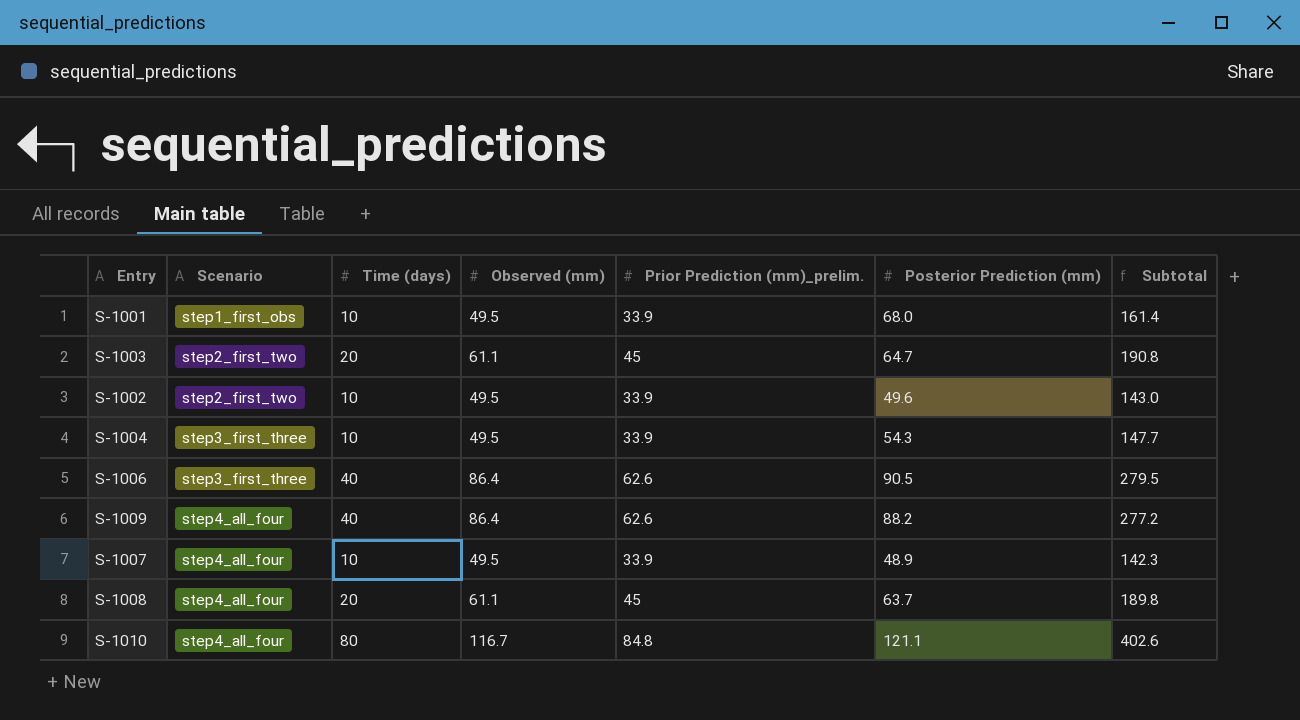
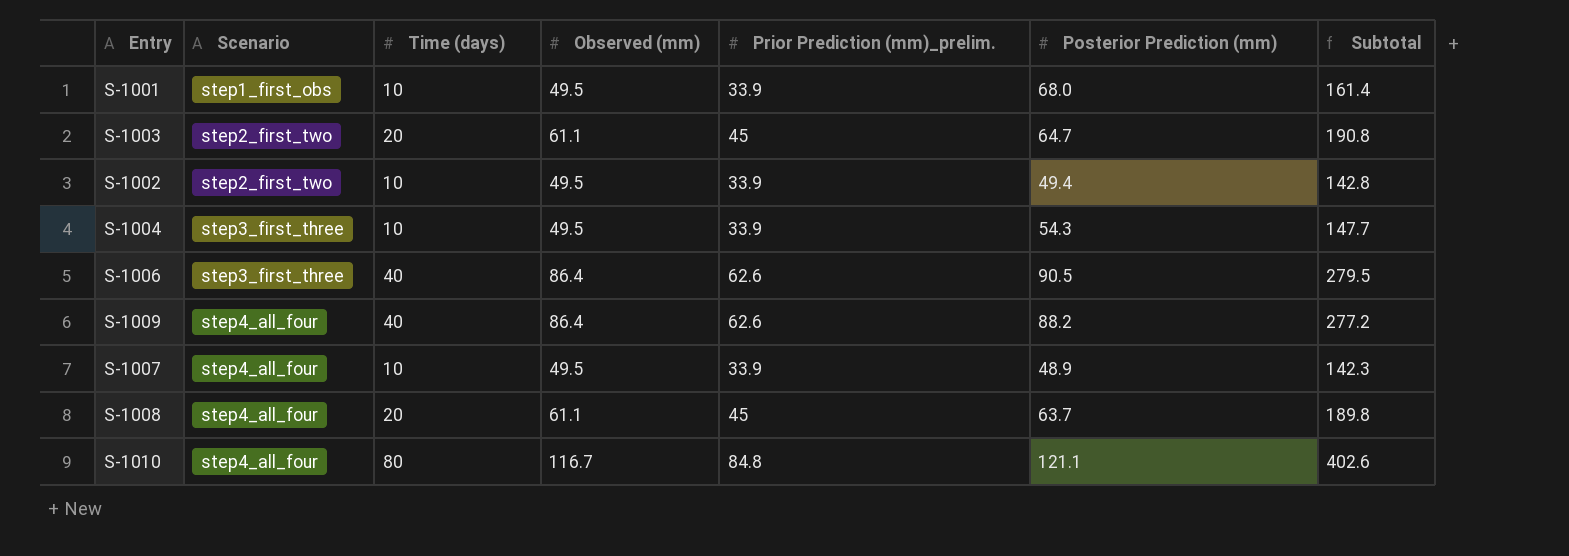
S-1002 | Posterior Prediction (mm): 49.6 -> 49.4
S-1002 | Subtotal: 143.0 -> 142.8

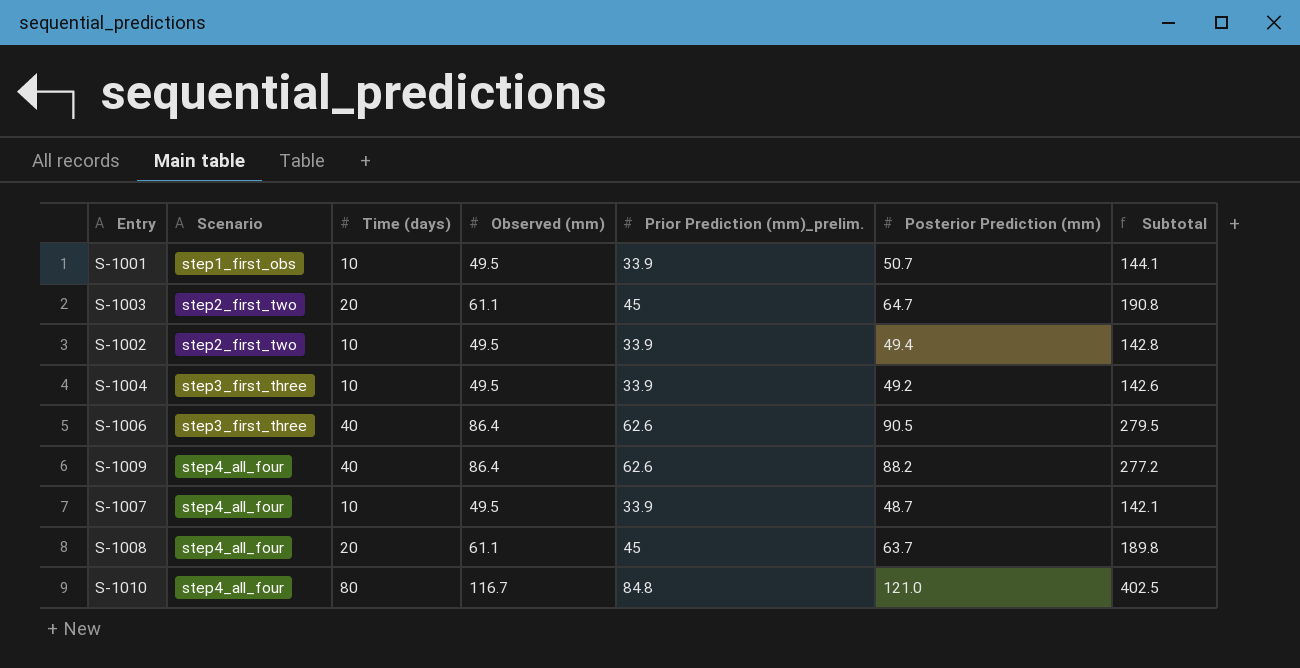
S-1001 | Posterior Prediction (mm): 68.0 -> 50.7
S-1001 | Subtotal: 161.4 -> 144.1
S-1004 | Posterior Prediction (mm): 54.3 -> 49.2
S-1004 | Subtotal: 147.7 -> 142.6
S-1007 | Posterior Prediction (mm): 48.9 -> 48.7
S-1007 | Subtotal: 142.3 -> 142.1
S-1010 | Posterior Prediction (mm): 121.1 -> 121.0
S-1010 | Subtotal: 402.6 -> 402.5

